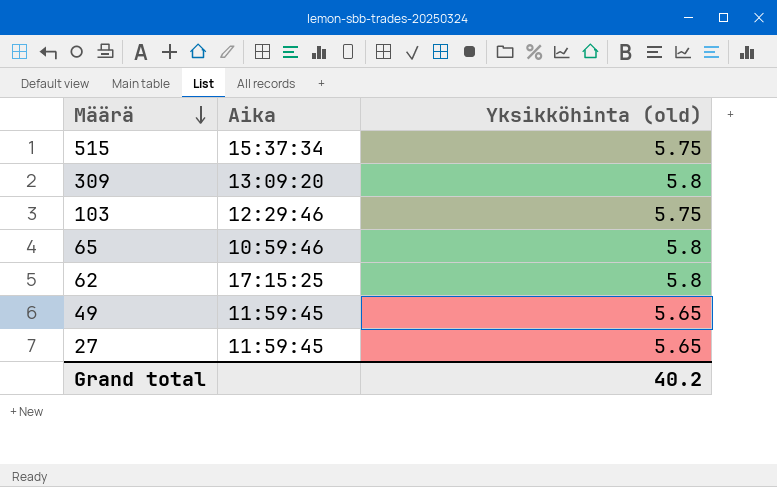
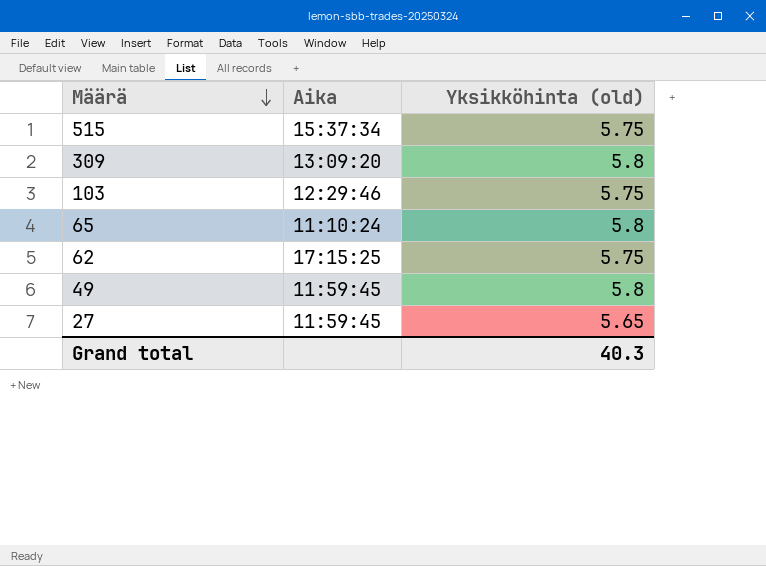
65 | Aika: 10:59:46 -> 11:10:24
62 | Yksikköhinta (old): 5.8 -> 5.75
49 | Yksikköhinta (old): 5.65 -> 5.8
Grand total | Yksikköhinta (old): 40.2 -> 40.3

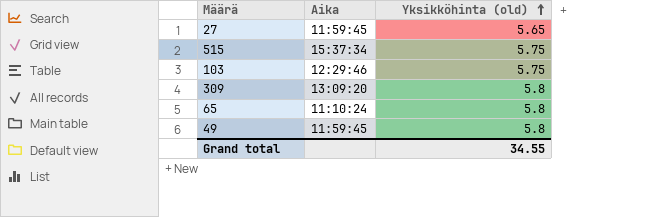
row order: Määrä descending -> Yksikköhinta (old) ascending
row 62: 17:15:25 | 5.75 -> none
Grand total | Yksikköhinta (old): 40.3 -> 34.55

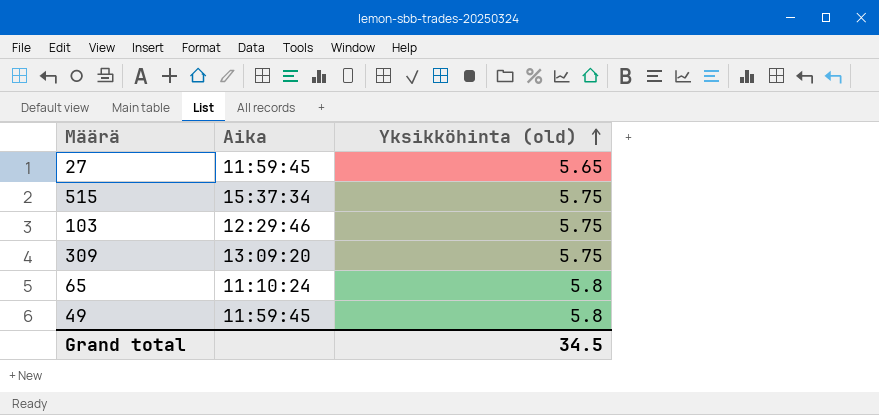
309 | Yksikköhinta (old): 5.8 -> 5.75
Grand total | Yksikköhinta (old): 34.55 -> 34.5

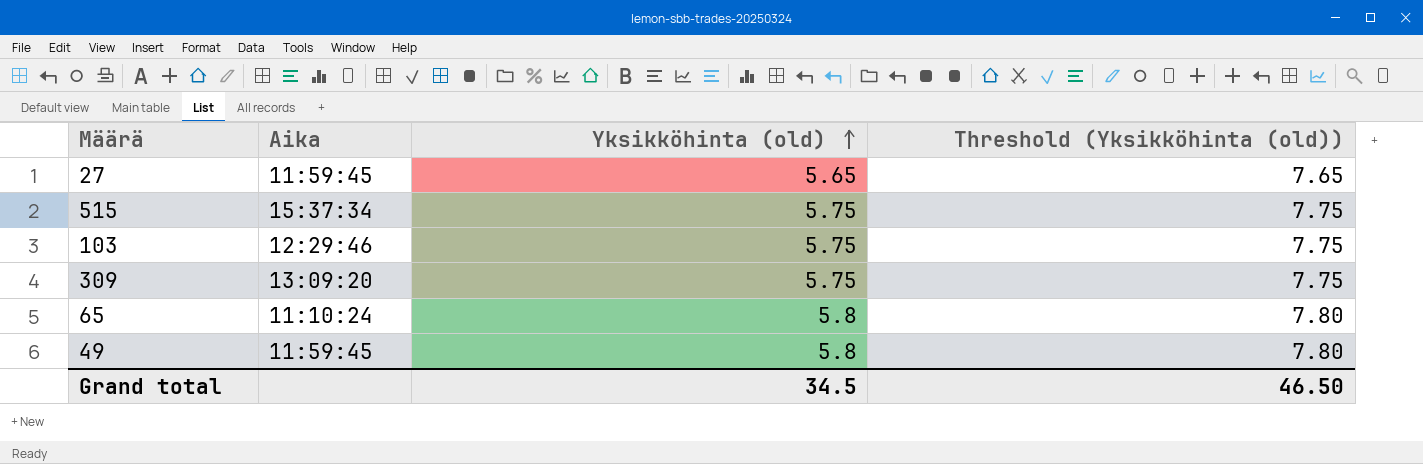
column Threshold (Yksikköhinta (old)) | formula: none -> [Yksikköhinta (old)] + 2

